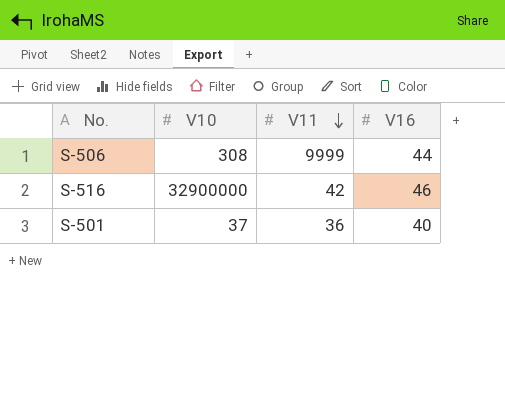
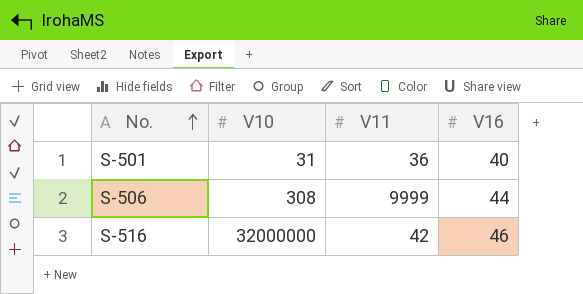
row order: V11 descending -> No. ascending
S-501 | V10: 37 -> 31
S-516 | V10: 32900000 -> 32000000

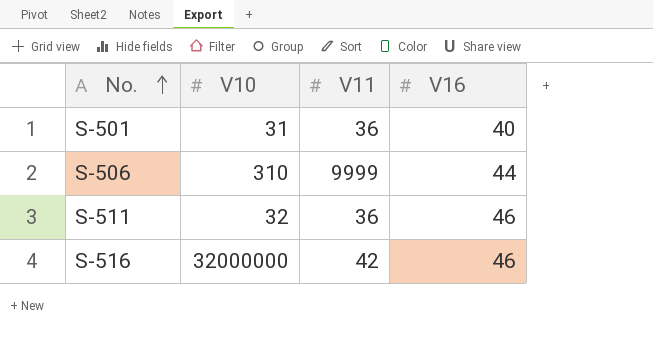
S-506 | V10: 308 -> 310
row S-511: none -> 32 | 36 | 46

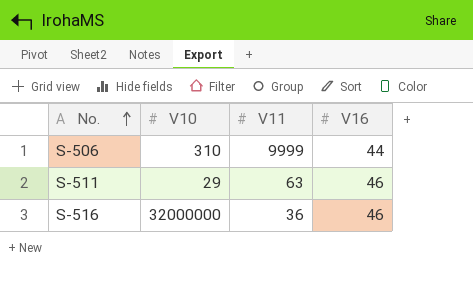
row S-501: 31 | 36 | 40 -> none
S-511 | V10: 32 -> 29
S-511 | V11: 36 -> 63
S-516 | V11: 42 -> 36

